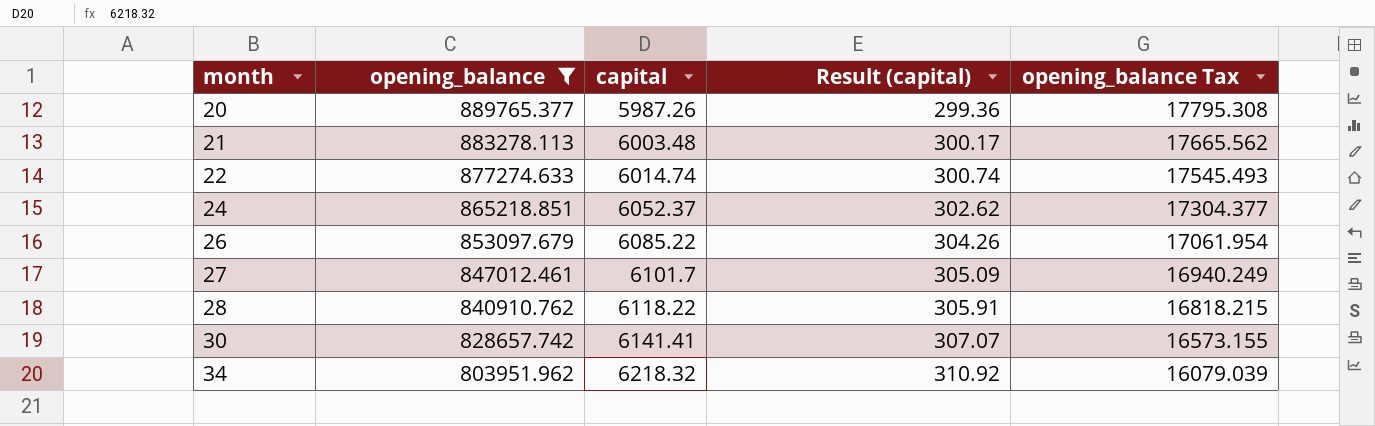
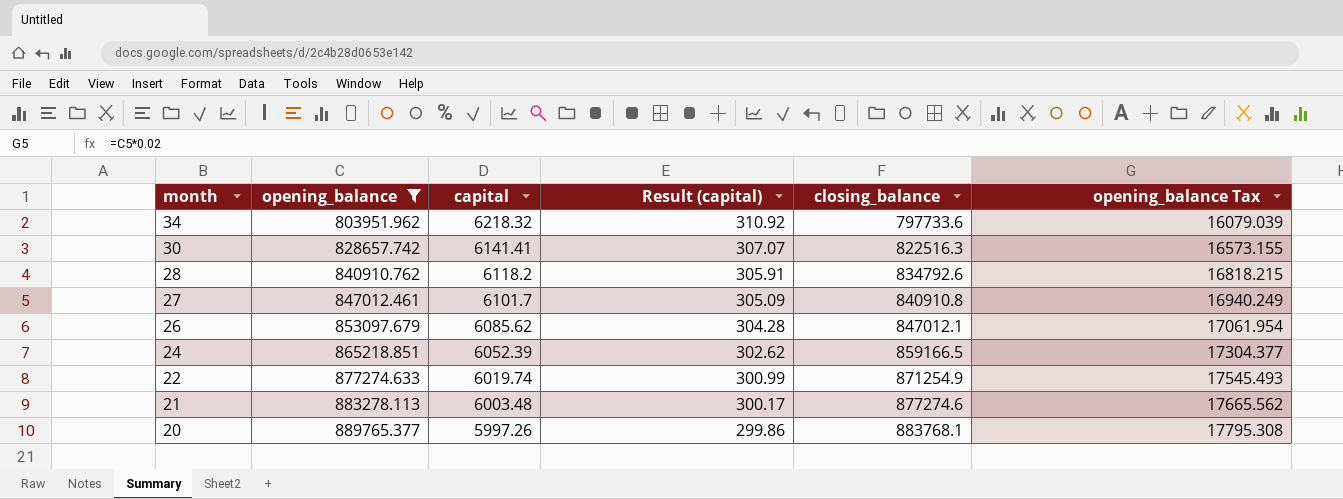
row order: month ascending -> month descending
column closing_balance | formula: none -> [opening_balance] - [capital]
28 | capital: 6118.22 -> 6118.2
26 | capital: 6085.22 -> 6085.62
26 | Result (capital): 304.26 -> 304.28
24 | capital: 6052.37 -> 6052.39
22 | capital: 6014.74 -> 6019.74
22 | Result (capital): 300.74 -> 300.99
20 | capital: 5987.26 -> 5997.26
20 | Result (capital): 299.36 -> 299.86

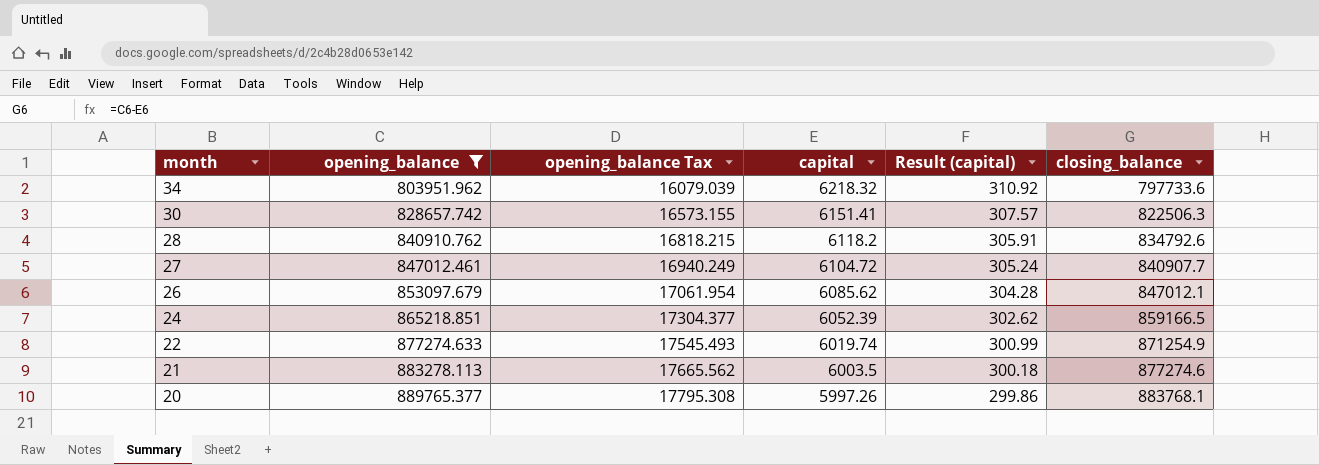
column opening_balance Tax | position: 6 -> 3
30 | capital: 6141.41 -> 6151.41
30 | Result (capital): 307.07 -> 307.57
30 | closing_balance: 822516.3 -> 822506.3
27 | capital: 6101.7 -> 6104.72
27 | Result (capital): 305.09 -> 305.24
27 | closing_balance: 840910.8 -> 840907.7
21 | capital: 6003.48 -> 6003.5
21 | Result (capital): 300.17 -> 300.18

